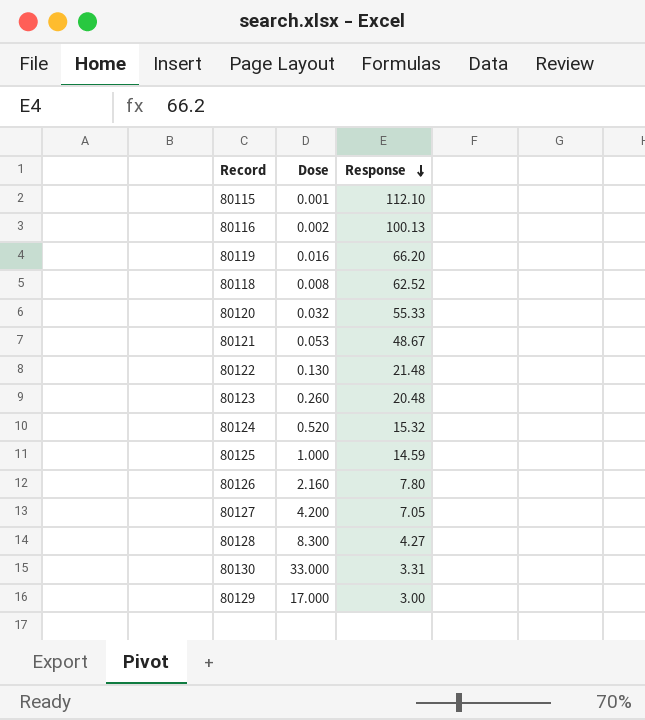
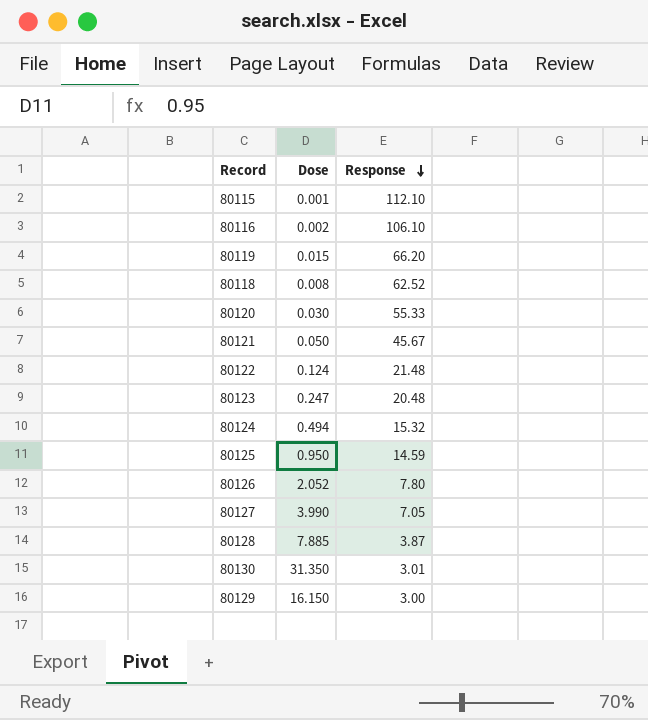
80116 | Response: 100.13 -> 106.10
80119 | Dose: 0.016 -> 0.015
80120 | Dose: 0.032 -> 0.030
80121 | Dose: 0.053 -> 0.050
80121 | Response: 48.67 -> 45.67
80122 | Dose: 0.130 -> 0.124
80123 | Dose: 0.260 -> 0.247
80124 | Dose: 0.520 -> 0.494
80125 | Dose: 1.000 -> 0.950
80126 | Dose: 2.160 -> 2.052
80127 | Dose: 4.200 -> 3.990
80128 | Dose: 8.300 -> 7.885
80128 | Response: 4.27 -> 3.87
80130 | Dose: 33.000 -> 31.350
80130 | Response: 3.31 -> 3.01
80129 | Dose: 17.000 -> 16.150

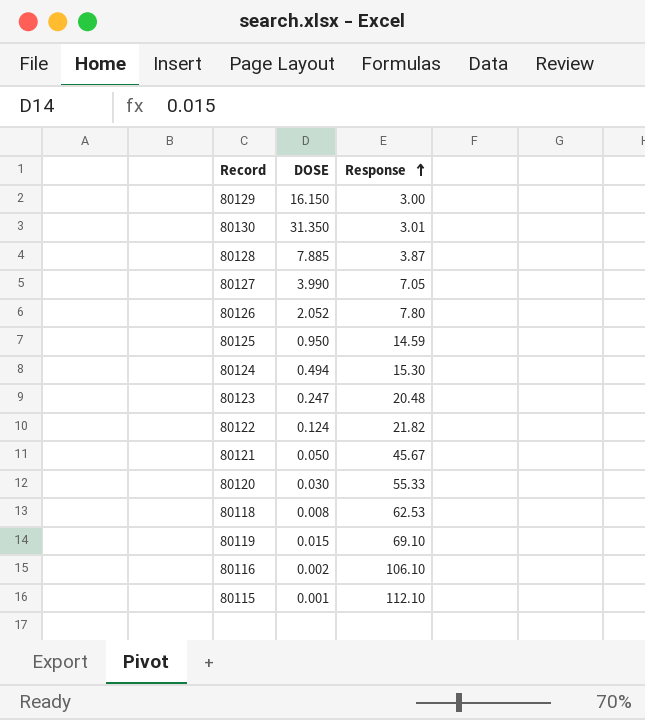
row order: Response descending -> Response ascending
column name: Dose -> DOSE
80124 | Response: 15.32 -> 15.30
80122 | Response: 21.48 -> 21.82
80118 | Response: 62.52 -> 62.53
80119 | Response: 66.20 -> 69.10

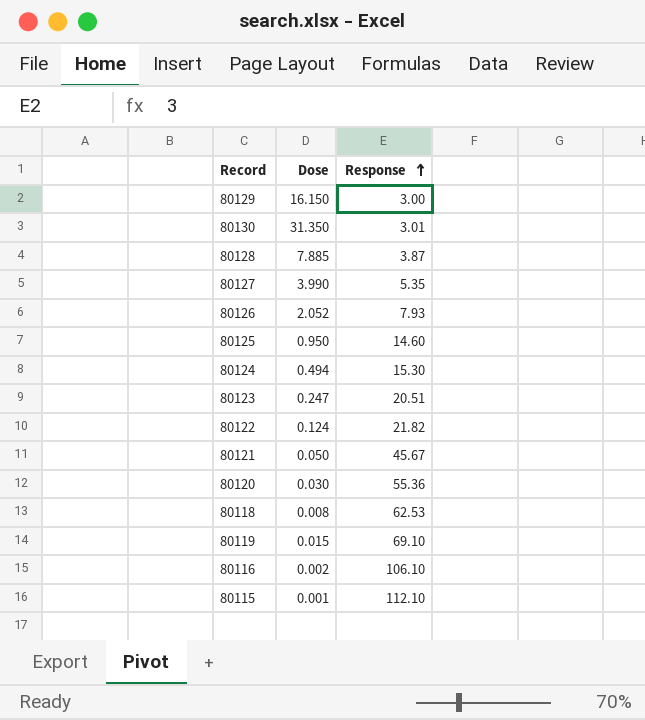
column name: DOSE -> Dose
80127 | Response: 7.05 -> 5.35
80126 | Response: 7.80 -> 7.93
80125 | Response: 14.59 -> 14.60
80123 | Response: 20.48 -> 20.51
80120 | Response: 55.33 -> 55.36

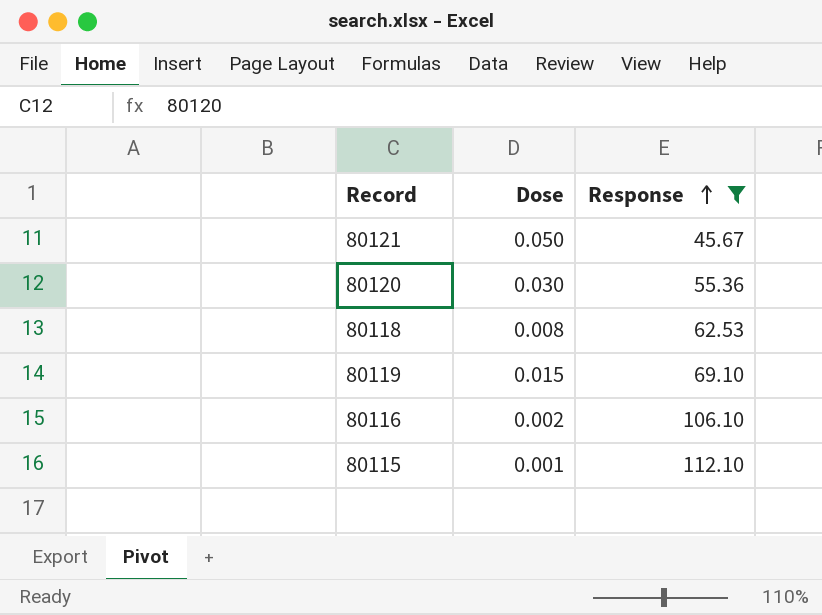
filter: none -> Response >= 45.67

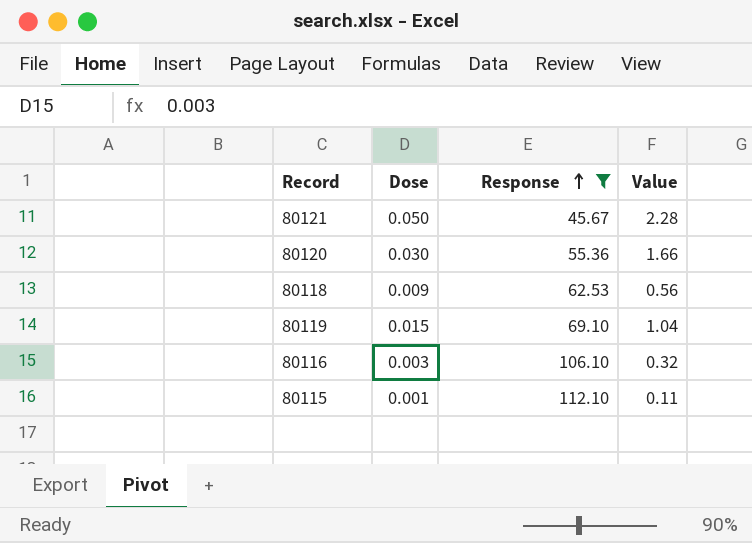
column Value | formula: none -> [Dose] * [Response]
80118 | Dose: 0.008 -> 0.009
80116 | Dose: 0.002 -> 0.003

